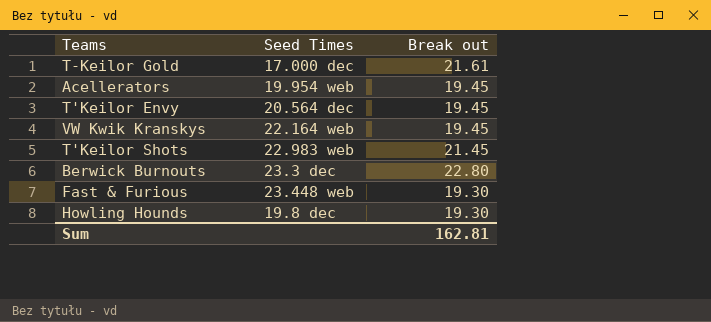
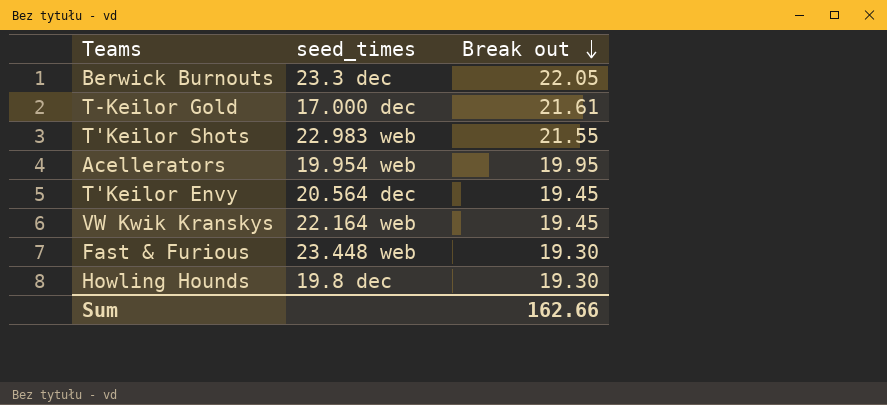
row order: none -> Break out descending
column name: Seed Times -> seed_times
Berwick Burnouts | Break out: 22.80 -> 22.05
T'Keilor Shots | Break out: 21.45 -> 21.55
Acellerators | Break out: 19.45 -> 19.95
Sum | Break out: 162.81 -> 162.66

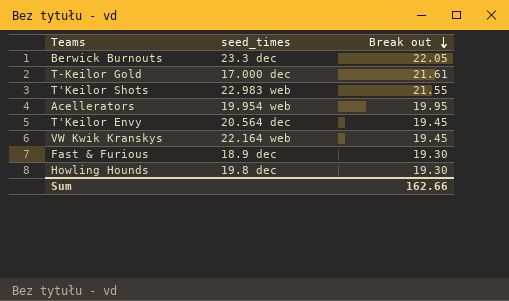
Fast & Furious | seed_times: 23.448 web -> 18.9 dec

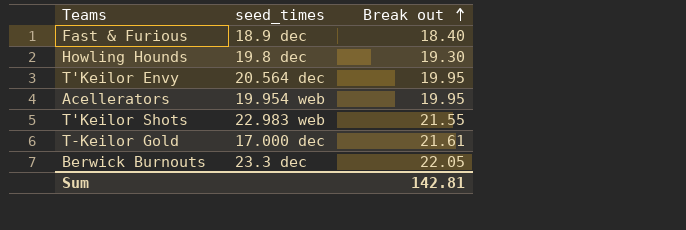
row order: Break out descending -> Break out ascending
row VW Kwik Kranskys: 22.164 web | 19.45 -> none
Fast & Furious | Break out: 19.30 -> 18.40
T'Keilor Envy | Break out: 19.45 -> 19.95
Sum | Break out: 162.66 -> 142.81

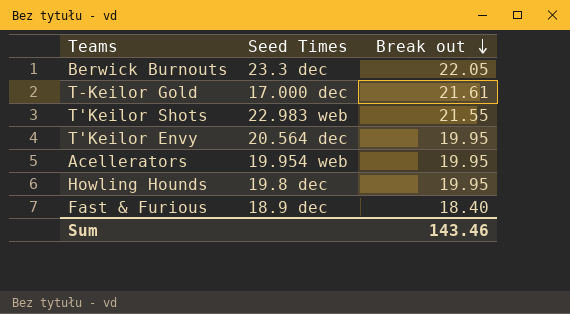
row order: Break out ascending -> Break out descending
column name: seed_times -> Seed Times
Howling Hounds | Break out: 19.30 -> 19.95
Sum | Break out: 142.81 -> 143.46

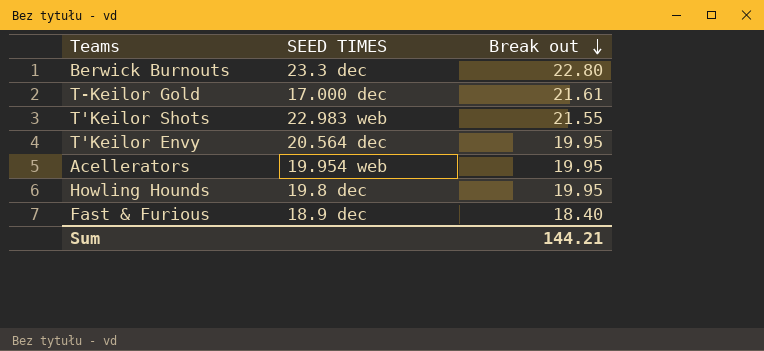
column name: Seed Times -> SEED TIMES
Berwick Burnouts | Break out: 22.05 -> 22.80
Sum | Break out: 143.46 -> 144.21

